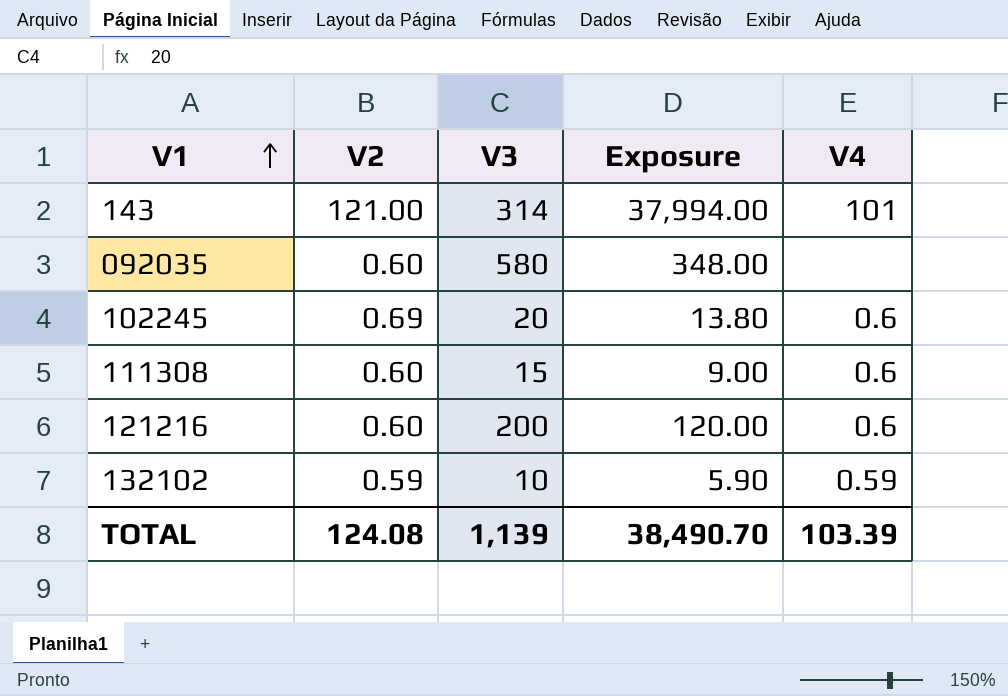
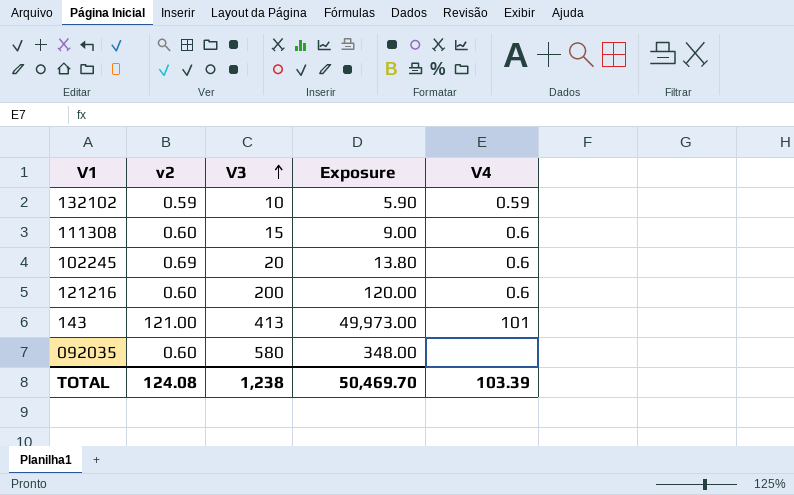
row order: V1 ascending -> V3 ascending
column name: V2 -> v2
143 | V3: 314 -> 413
143 | Exposure: 37,994.00 -> 49,973.00
TOTAL | V3: 1,139 -> 1,238
TOTAL | Exposure: 38,490.70 -> 50,469.70

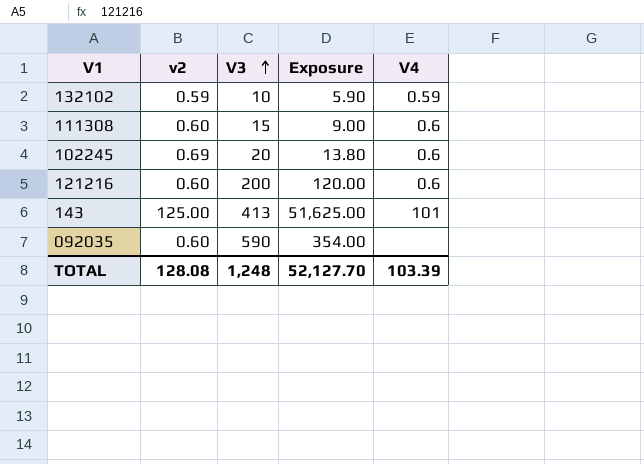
143 | v2: 121.00 -> 125.00
143 | Exposure: 49,973.00 -> 51,625.00
092035 | V3: 580 -> 590
092035 | Exposure: 348.00 -> 354.00
TOTAL | v2: 124.08 -> 128.08
TOTAL | V3: 1,238 -> 1,248
TOTAL | Exposure: 50,469.70 -> 52,127.70

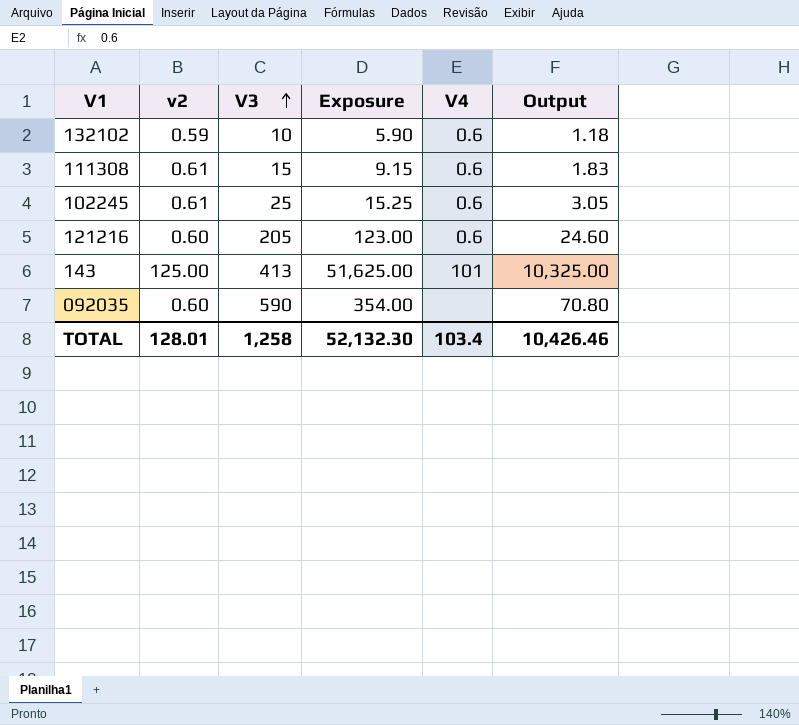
column Output | formula: none -> [Exposure] * 0.2
132102 | V4: 0.59 -> 0.6
111308 | v2: 0.60 -> 0.61
111308 | Exposure: 9.00 -> 9.15
102245 | v2: 0.69 -> 0.61
102245 | V3: 20 -> 25
102245 | Exposure: 13.80 -> 15.25
121216 | V3: 200 -> 205
121216 | Exposure: 120.00 -> 123.00
TOTAL | v2: 128.08 -> 128.01
TOTAL | V3: 1,248 -> 1,258
TOTAL | Exposure: 52,127.70 -> 52,132.30
TOTAL | V4: 103.39 -> 103.4

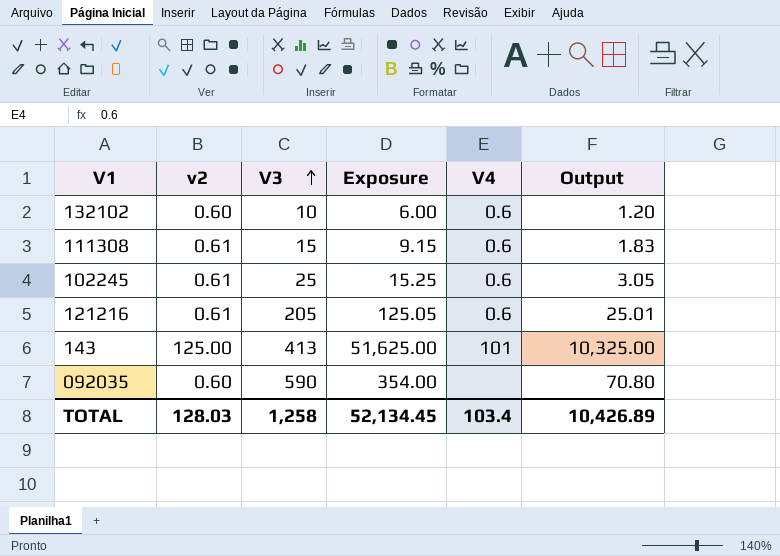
132102 | v2: 0.59 -> 0.60
132102 | Exposure: 5.90 -> 6.00
132102 | Output: 1.18 -> 1.20
121216 | v2: 0.60 -> 0.61
121216 | Exposure: 123.00 -> 125.05
121216 | Output: 24.60 -> 25.01
TOTAL | v2: 128.01 -> 128.03
TOTAL | Exposure: 52,132.30 -> 52,134.45
TOTAL | Output: 10,426.46 -> 10,426.89

